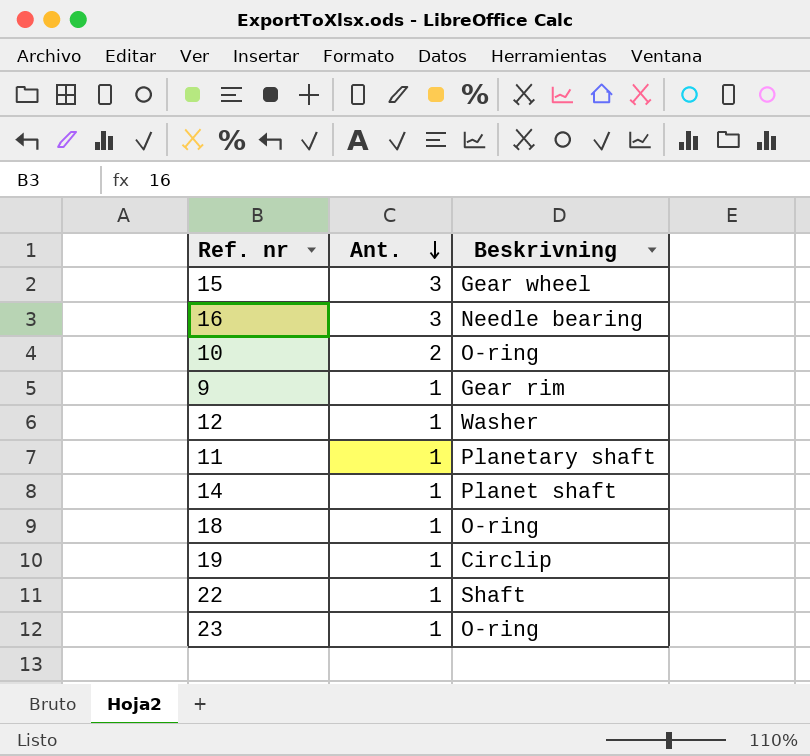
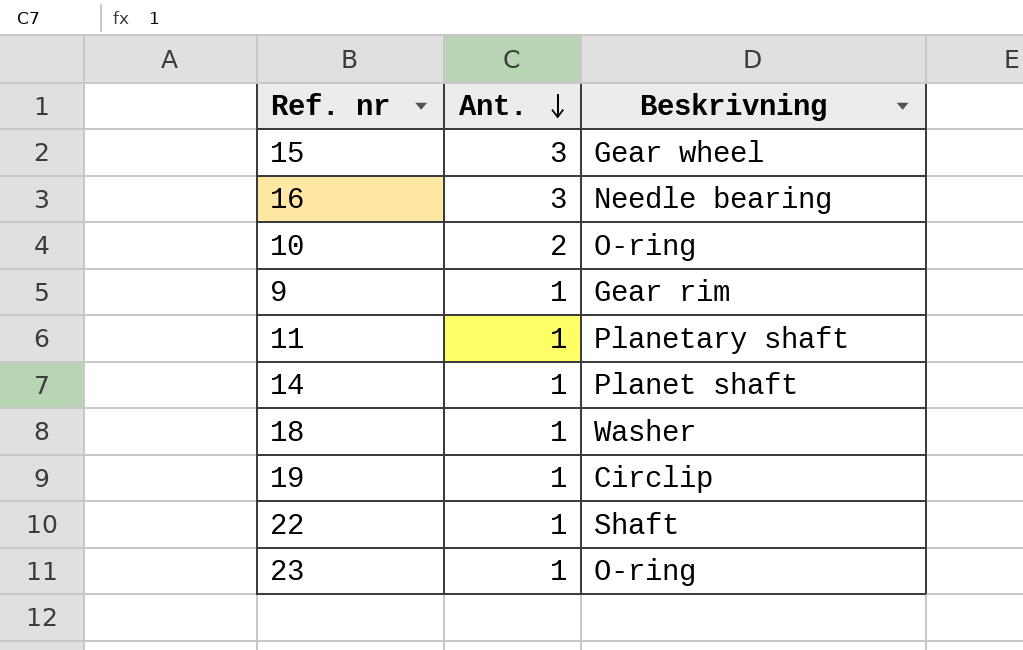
row 12: 1 | Washer -> none
18 | Beskrivning: O-ring -> Washer

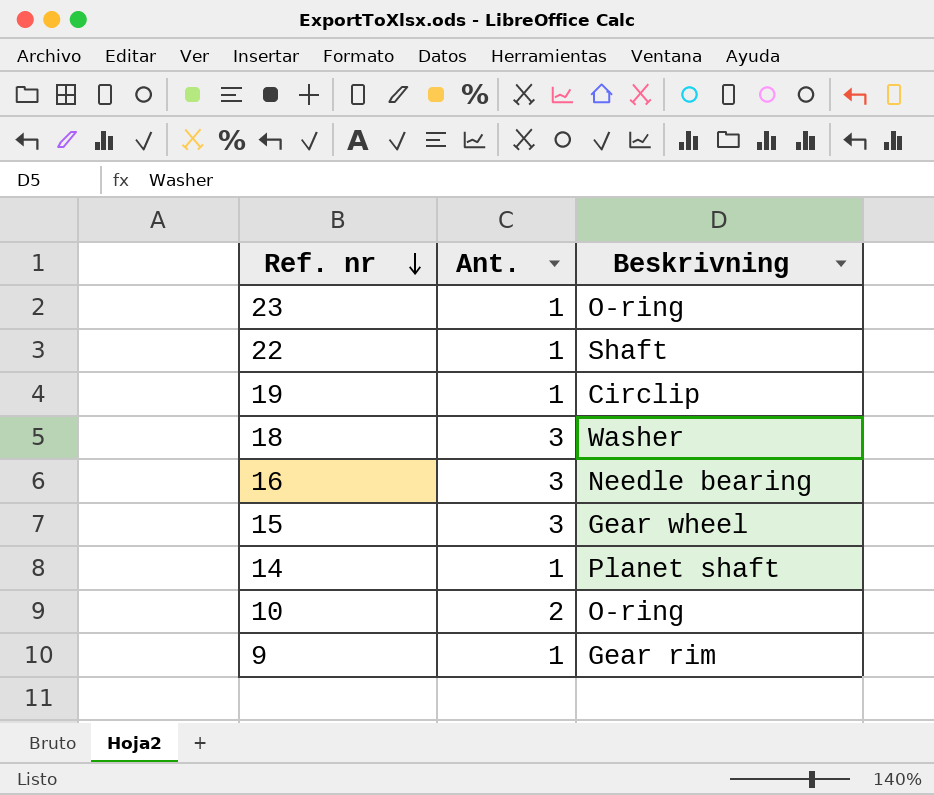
row order: Ant. descending -> Ref. nr descending
row 11: 1 | Planetary shaft -> none
18 | Ant.: 1 -> 3

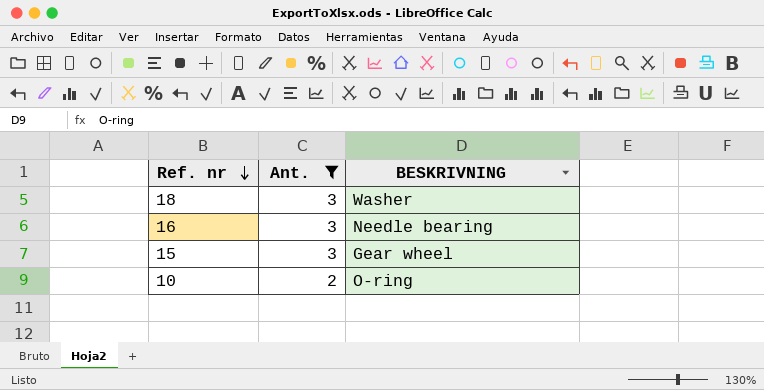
filter: none -> Ant. != 1
column name: Beskrivning -> BESKRIVNING

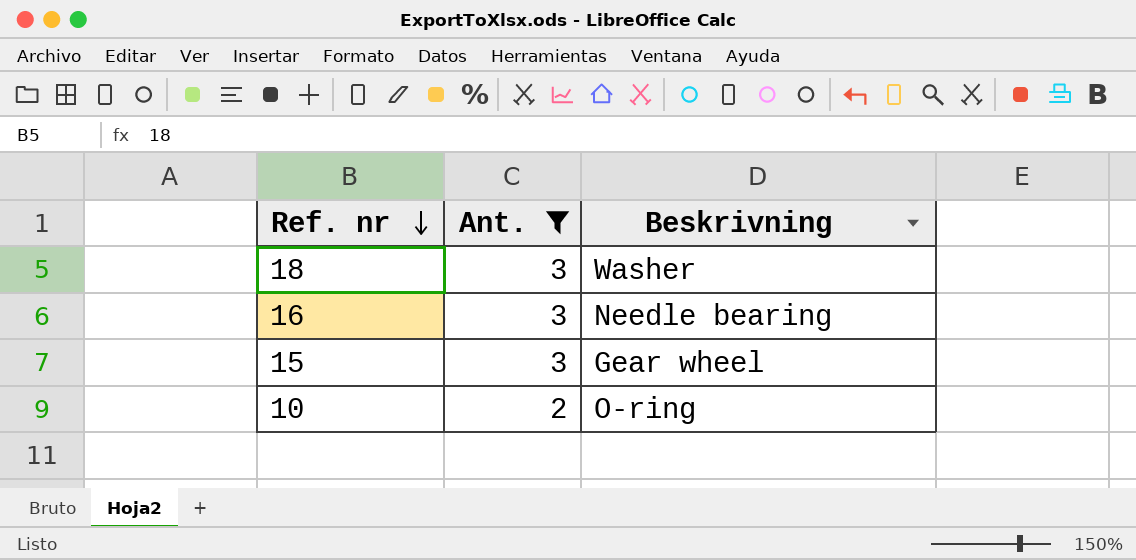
column name: BESKRIVNING -> Beskrivning

